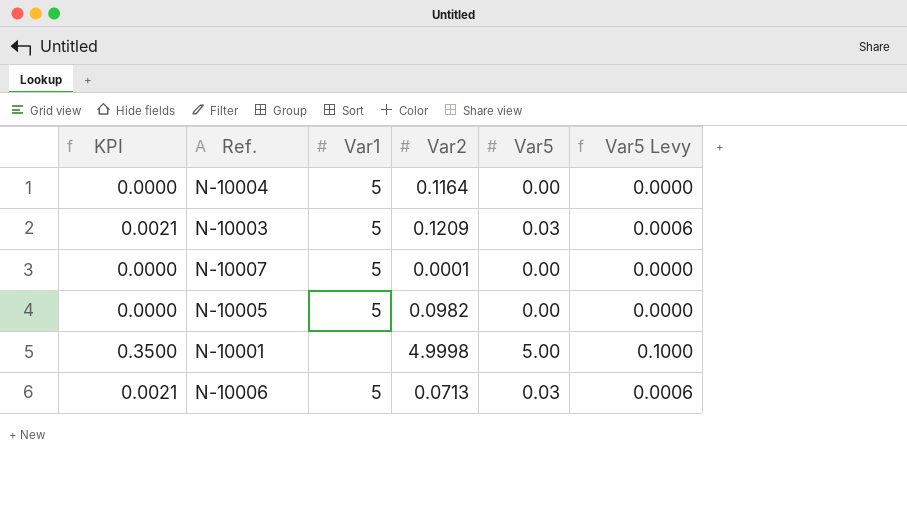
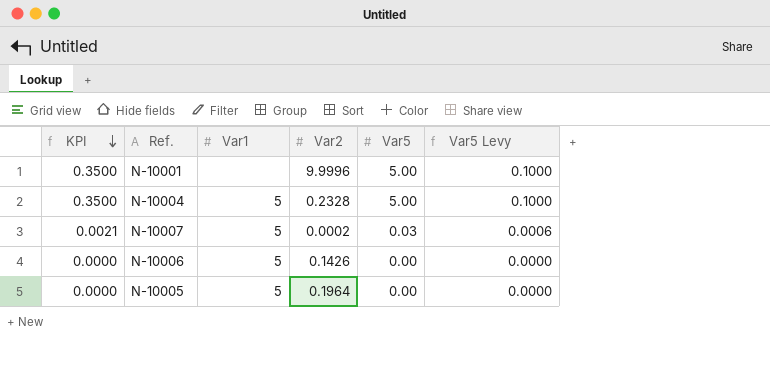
row order: none -> KPI descending
row N-10003: 0.0021 | 5 | 0.1209 | 0.03 | 0.0006 -> none
N-10001 | Var2: 4.9998 -> 9.9996
N-10004 | KPI: 0.0000 -> 0.3500
N-10004 | Var2: 0.1164 -> 0.2328
N-10004 | Var5: 0.00 -> 5.00
N-10004 | Var5 Levy: 0.0000 -> 0.1000
N-10007 | KPI: 0.0000 -> 0.0021
N-10007 | Var2: 0.0001 -> 0.0002
N-10007 | Var5: 0.00 -> 0.03
N-10007 | Var5 Levy: 0.0000 -> 0.0006
N-10006 | KPI: 0.0021 -> 0.0000
N-10006 | Var2: 0.0713 -> 0.1426
N-10006 | Var5: 0.03 -> 0.00
N-10006 | Var5 Levy: 0.0006 -> 0.0000
N-10005 | Var2: 0.0982 -> 0.1964

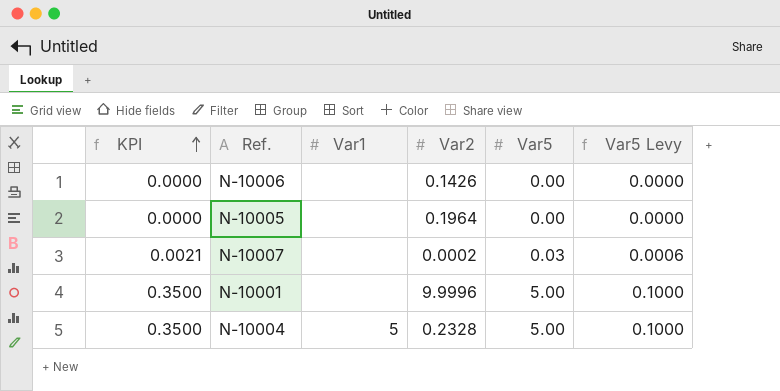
row order: KPI descending -> KPI ascending
N-10006 | Var1: 5 -> none
N-10005 | Var1: 5 -> none
N-10007 | Var1: 5 -> none

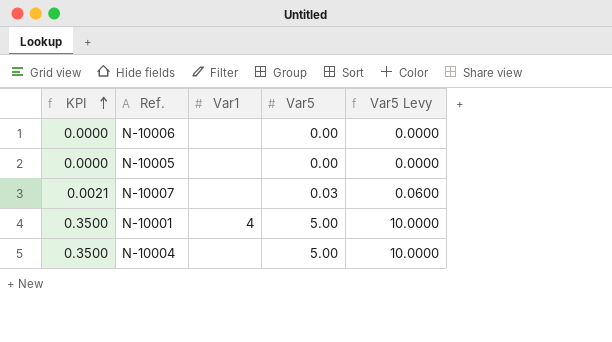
column Var2 | position: 4 -> none
column Var5 Levy | formula: [Var5] * 0.02 -> [Var5] * 2
N-10001 | Var1: none -> 4
N-10004 | Var1: 5 -> none

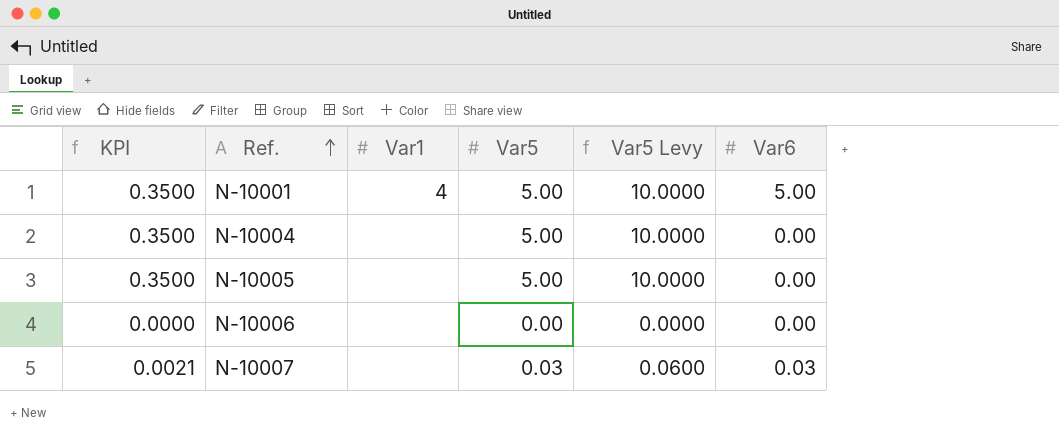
row order: KPI ascending -> Ref. ascending
column Var6 | position: none -> 6
N-10005 | KPI: 0.0000 -> 0.3500
N-10005 | Var5: 0.00 -> 5.00
N-10005 | Var5 Levy: 0.0000 -> 10.0000

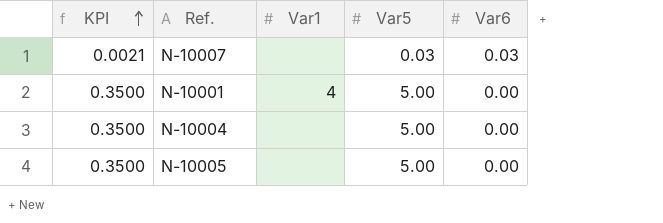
row order: Ref. ascending -> KPI ascending
column Var5 Levy | formula: [Var5] * 2 -> none
row N-10006: 0.0000 | none | 0.00 | 0.0000 | 0.00 -> none
N-10001 | Var6: 5.00 -> 0.00

